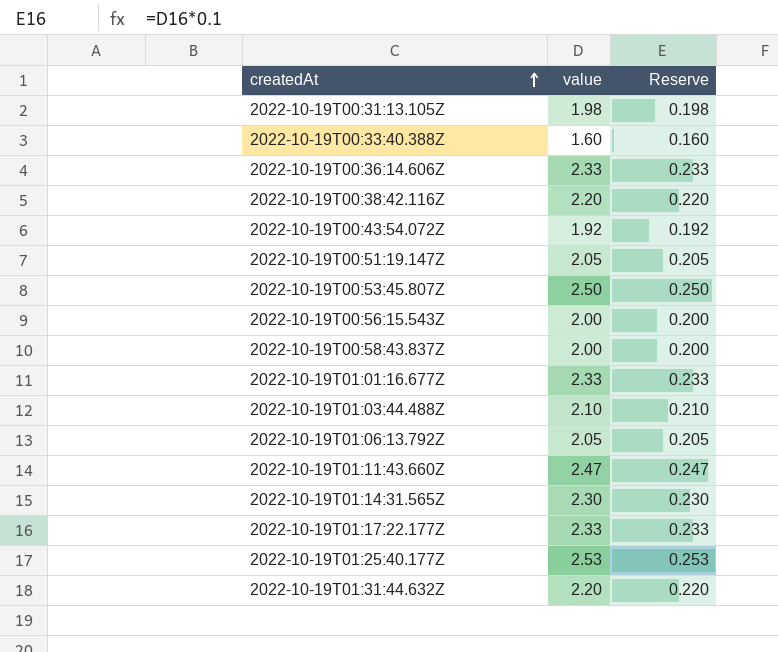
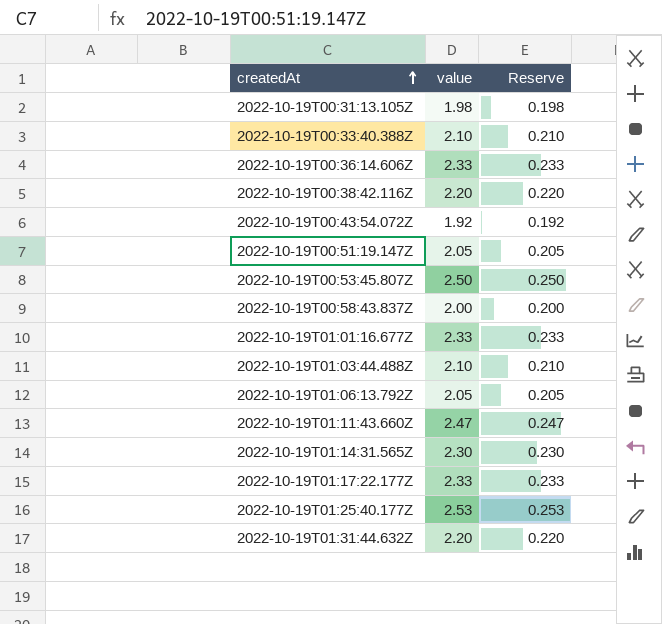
row 2022-10-19T00:56:15.543Z: 2.00 | 0.200 -> none
2022-10-19T00:33:40.388Z | value: 1.60 -> 2.10
2022-10-19T00:33:40.388Z | Reserve: 0.160 -> 0.210

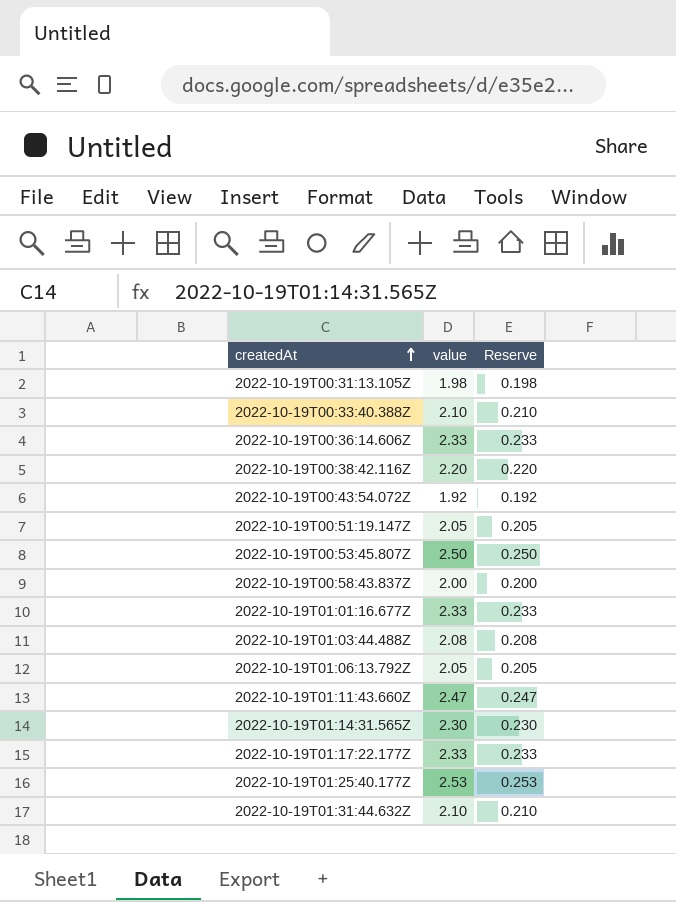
2022-10-19T01:03:44.488Z | value: 2.10 -> 2.08
2022-10-19T01:03:44.488Z | Reserve: 0.210 -> 0.208
2022-10-19T01:31:44.632Z | value: 2.20 -> 2.10
2022-10-19T01:31:44.632Z | Reserve: 0.220 -> 0.210

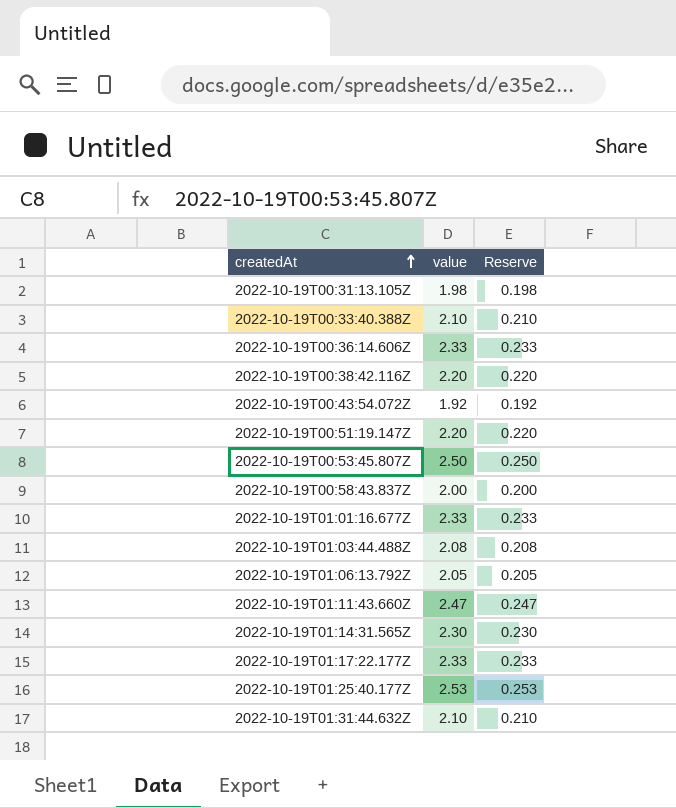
2022-10-19T00:51:19.147Z | value: 2.05 -> 2.20
2022-10-19T00:51:19.147Z | Reserve: 0.205 -> 0.220

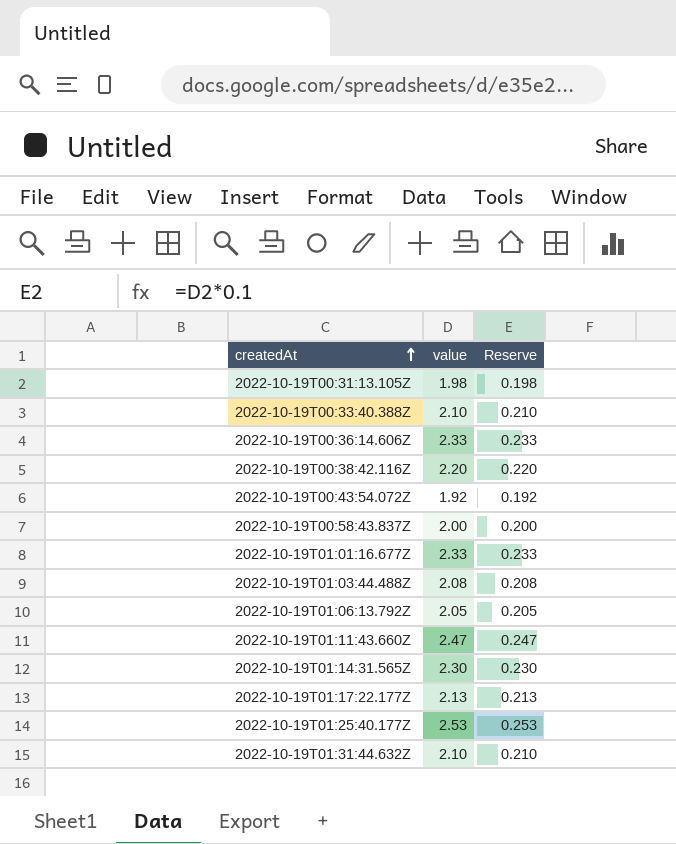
row 2022-10-19T00:51:19.147Z: 2.20 | 0.220 -> none
row 2022-10-19T00:53:45.807Z: 2.50 | 0.250 -> none
2022-10-19T01:17:22.177Z | value: 2.33 -> 2.13
2022-10-19T01:17:22.177Z | Reserve: 0.233 -> 0.213

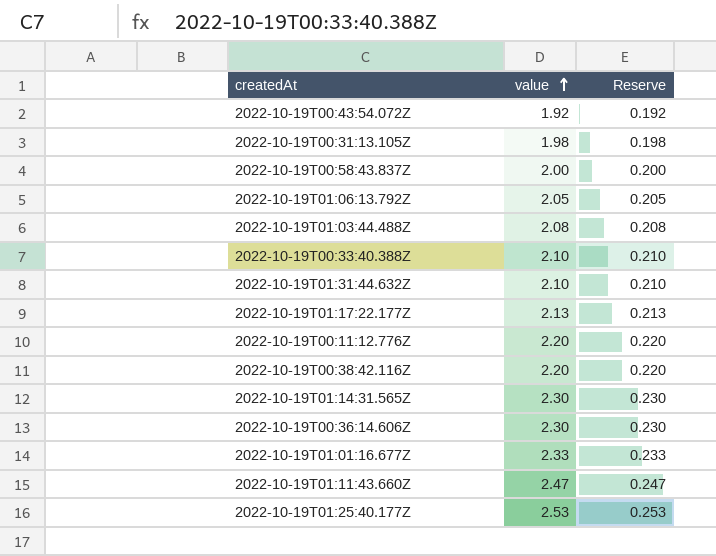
row order: createdAt ascending -> value ascending
row 2022-10-19T00:11:12.776Z: none -> 2.20 | 0.220
2022-10-19T00:36:14.606Z | value: 2.33 -> 2.30
2022-10-19T00:36:14.606Z | Reserve: 0.233 -> 0.230

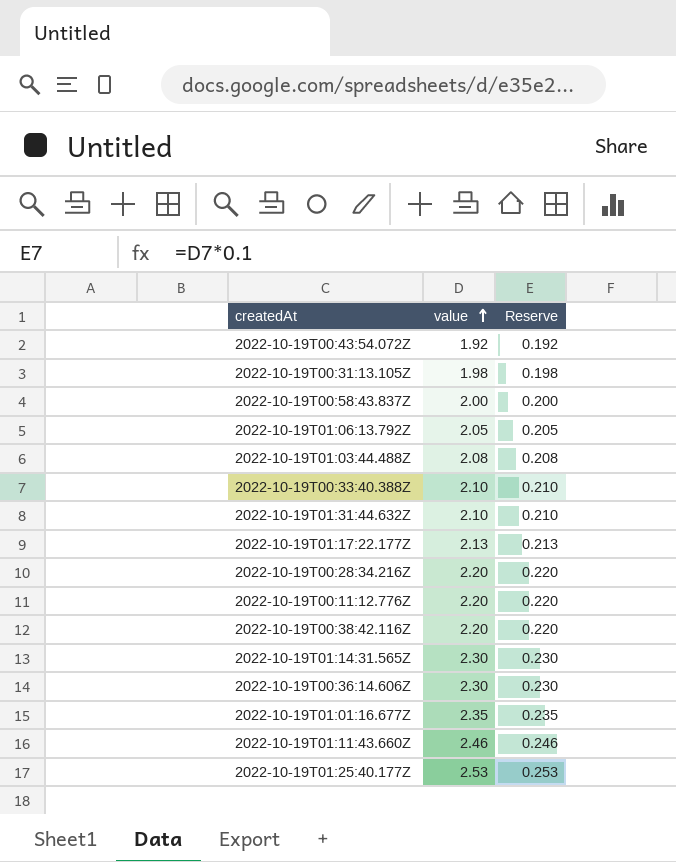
row 2022-10-19T00:28:34.216Z: none -> 2.20 | 0.220
2022-10-19T01:01:16.677Z | value: 2.33 -> 2.35
2022-10-19T01:01:16.677Z | Reserve: 0.233 -> 0.235
2022-10-19T01:11:43.660Z | value: 2.47 -> 2.46
2022-10-19T01:11:43.660Z | Reserve: 0.247 -> 0.246

